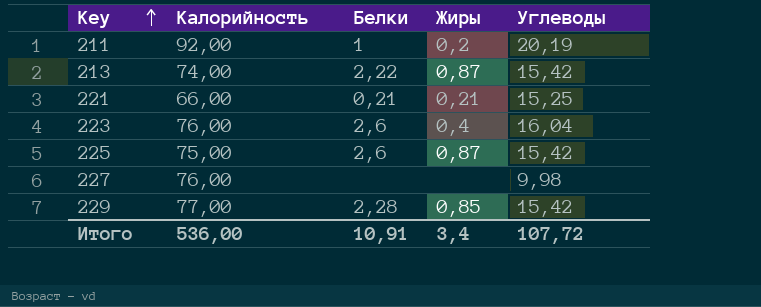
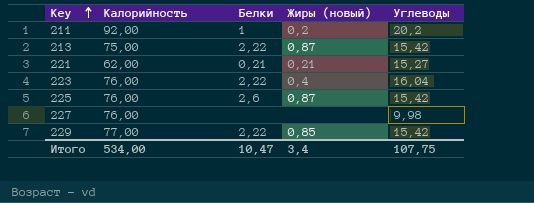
column name: Жиры -> Жиры (новый)
211 | Углеводы: 20,19 -> 20,2
213 | Калорийность: 74,00 -> 75,00
221 | Калорийность: 66,00 -> 62,00
221 | Углеводы: 15,25 -> 15,27
223 | Белки: 2,6 -> 2,22
225 | Калорийность: 75,00 -> 76,00
229 | Белки: 2,28 -> 2,22
Итого | Калорийность: 536,00 -> 534,00
Итого | Белки: 10,91 -> 10,47
Итого | Углеводы: 107,72 -> 107,75

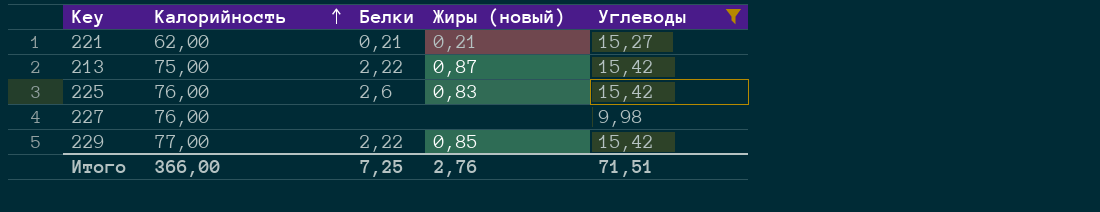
filter: none -> Углеводы <= 15,42
row order: Key ascending -> Калорийность ascending
225 | Жиры (новый): 0,87 -> 0,83
Итого | Калорийность: 534,00 -> 366,00
Итого | Белки: 10,47 -> 7,25
Итого | Жиры (новый): 3,4 -> 2,76
Итого | Углеводы: 107,75 -> 71,51

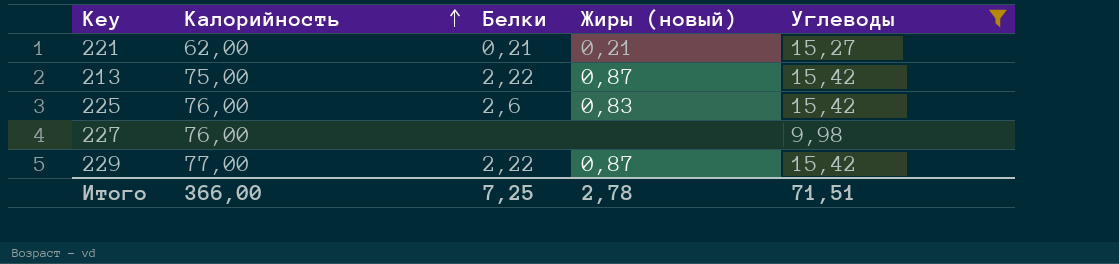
229 | Жиры (новый): 0,85 -> 0,87
Итого | Жиры (новый): 2,76 -> 2,78

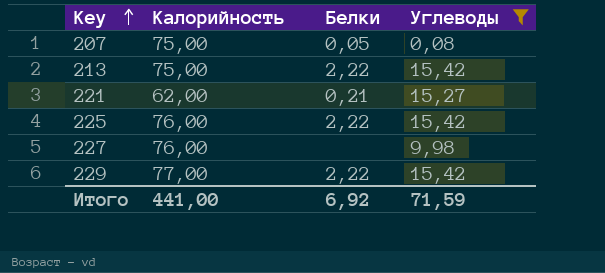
row order: Калорийность ascending -> Key ascending
column Жиры (новый) | position: 4 -> none
row 207: none -> 75,00 | 0,05 | 0,08
225 | Белки: 2,6 -> 2,22
Итого | Калорийность: 366,00 -> 441,00
Итого | Белки: 7,25 -> 6,92
Итого | Углеводы: 71,51 -> 71,59

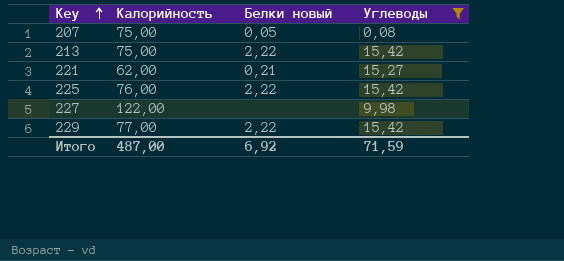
column name: Белки -> Белки новый
227 | Калорийность: 76,00 -> 122,00
Итого | Калорийность: 441,00 -> 487,00

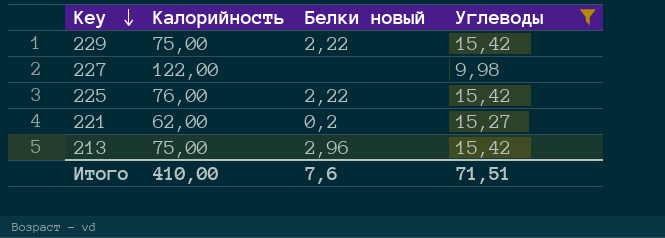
row order: Key ascending -> Key descending
row 207: 75,00 | 0,05 | 0,08 -> none
229 | Калорийность: 77,00 -> 75,00
221 | Белки новый: 0,21 -> 0,2
213 | Белки новый: 2,22 -> 2,96
Итого | Калорийность: 487,00 -> 410,00
Итого | Белки новый: 6,92 -> 7,6
Итого | Углеводы: 71,59 -> 71,51

